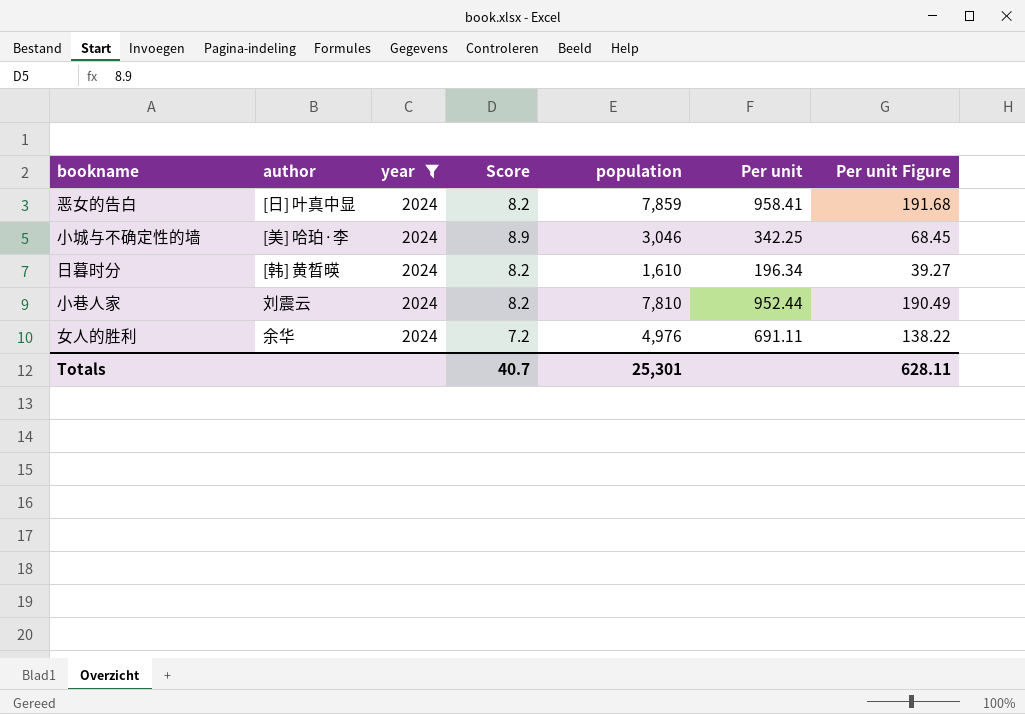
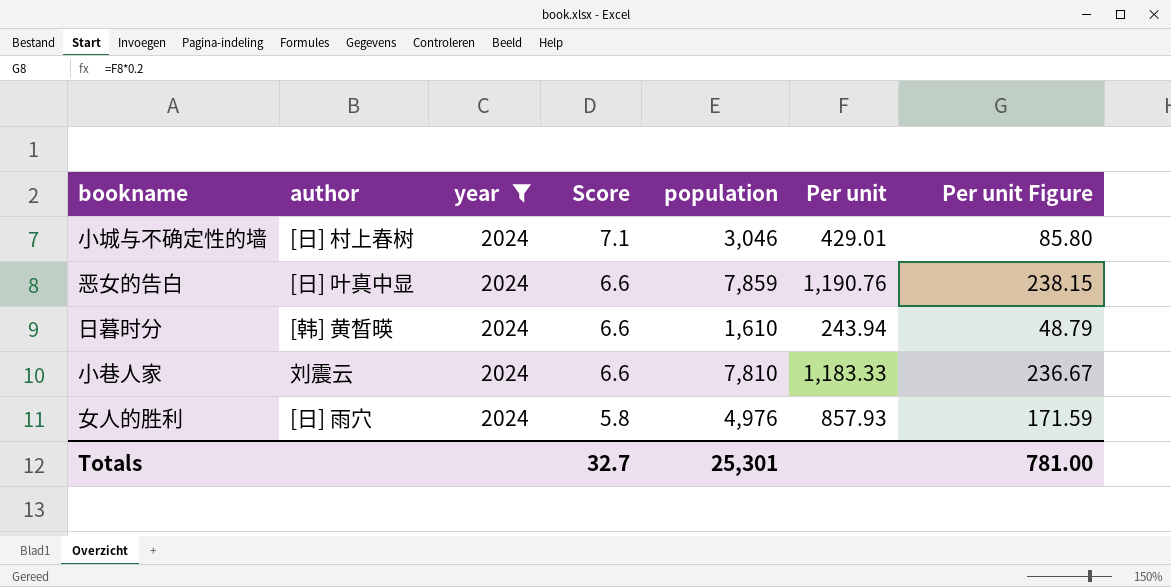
row order: none -> Score descending
小城与不确定性的墙 | author: [美] 哈珀·李 -> [日] 村上春树
小城与不确定性的墙 | Score: 8.9 -> 7.1
小城与不确定性的墙 | Per unit: 342.25 -> 429.01
小城与不确定性的墙 | Per unit Figure: 68.45 -> 85.80
恶女的告白 | Score: 8.2 -> 6.6
恶女的告白 | Per unit: 958.41 -> 1,190.76
恶女的告白 | Per unit Figure: 191.68 -> 238.15
日暮时分 | Score: 8.2 -> 6.6
日暮时分 | Per unit: 196.34 -> 243.94
日暮时分 | Per unit Figure: 39.27 -> 48.79
小巷人家 | Score: 8.2 -> 6.6
小巷人家 | Per unit: 952.44 -> 1,183.33
小巷人家 | Per unit Figure: 190.49 -> 236.67
女人的胜利 | author: 余华 -> [日] 雨穴
女人的胜利 | Score: 7.2 -> 5.8
女人的胜利 | Per unit: 691.11 -> 857.93
女人的胜利 | Per unit Figure: 138.22 -> 171.59
Totals | Score: 40.7 -> 32.7
Totals | Per unit Figure: 628.11 -> 781.00

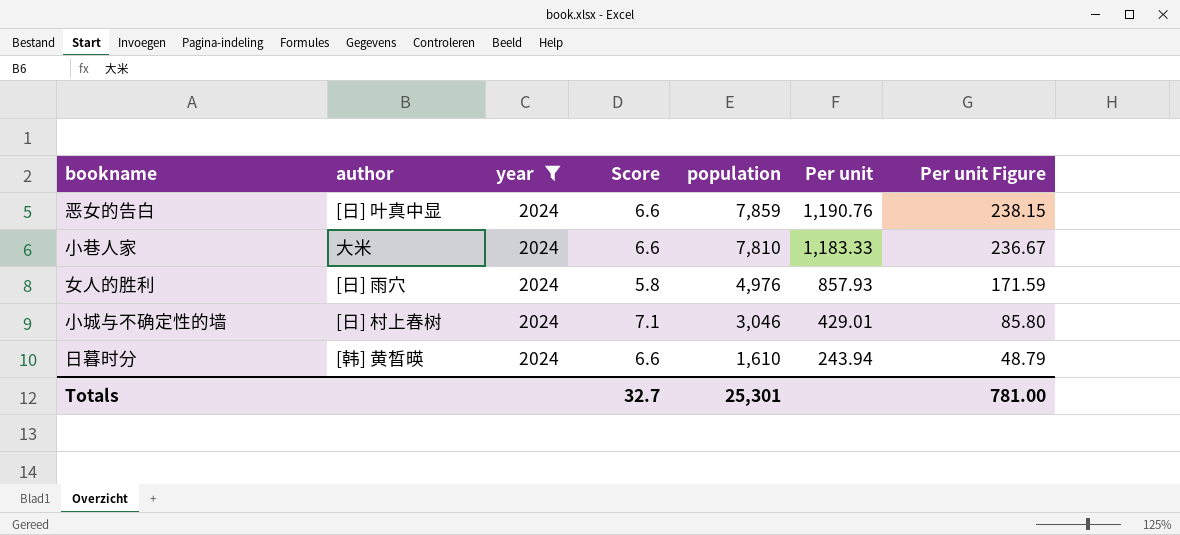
row order: Score descending -> population descending
小巷人家 | author: 刘震云 -> 大米

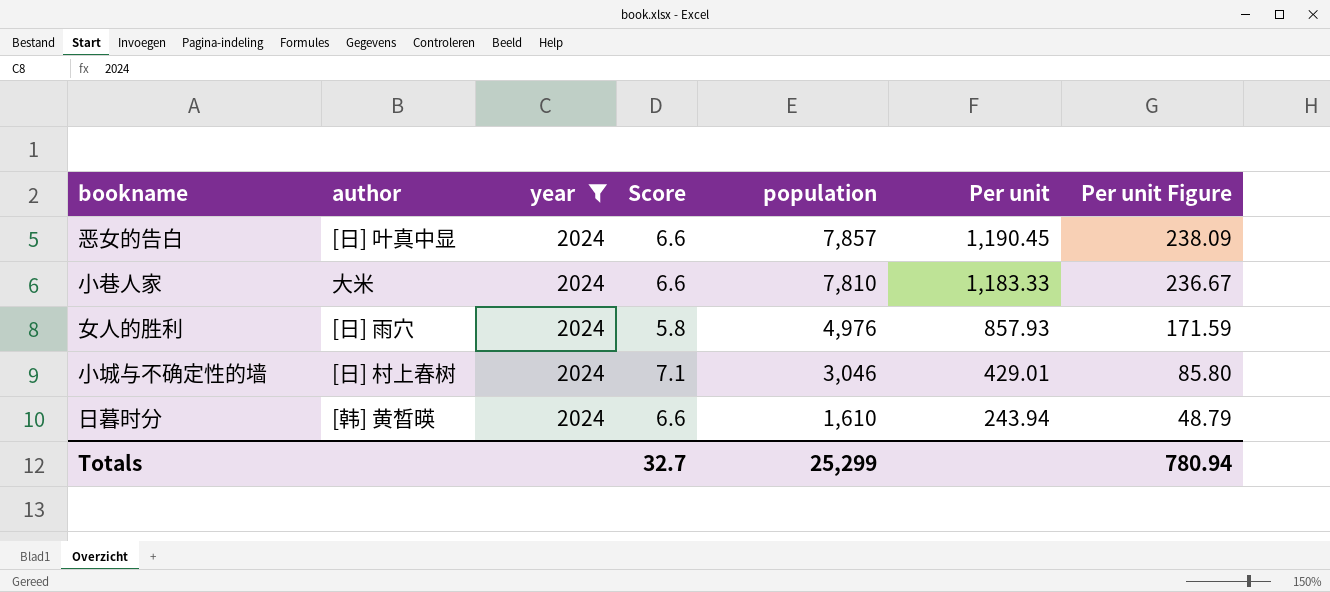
恶女的告白 | population: 7,859 -> 7,857
恶女的告白 | Per unit: 1,190.76 -> 1,190.45
恶女的告白 | Per unit Figure: 238.15 -> 238.09
Totals | population: 25,301 -> 25,299
Totals | Per unit Figure: 781.00 -> 780.94

